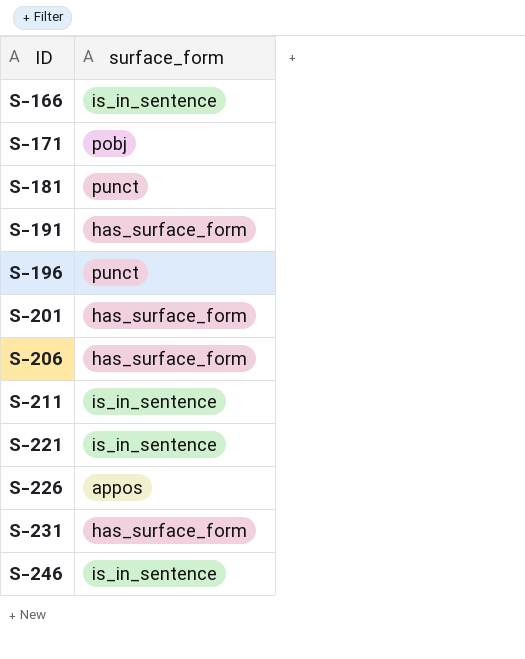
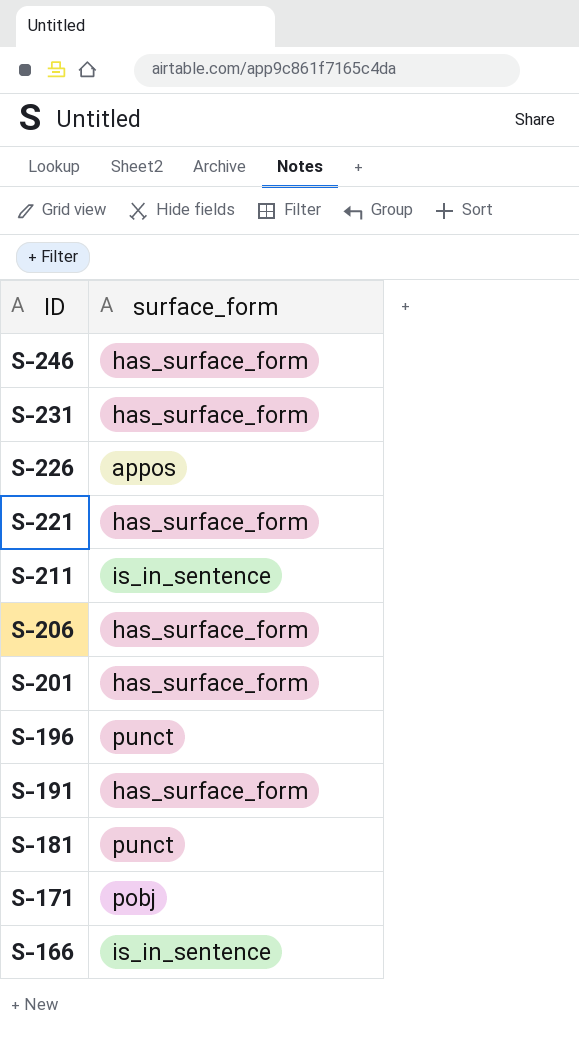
row order: ID ascending -> ID descending
S-246 | surface_form: is_in_sentence -> has_surface_form
S-221 | surface_form: is_in_sentence -> has_surface_form

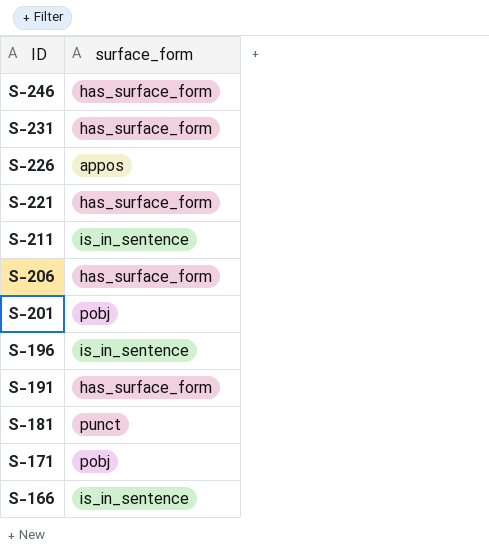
S-201 | surface_form: has_surface_form -> pobj
S-196 | surface_form: punct -> is_in_sentence

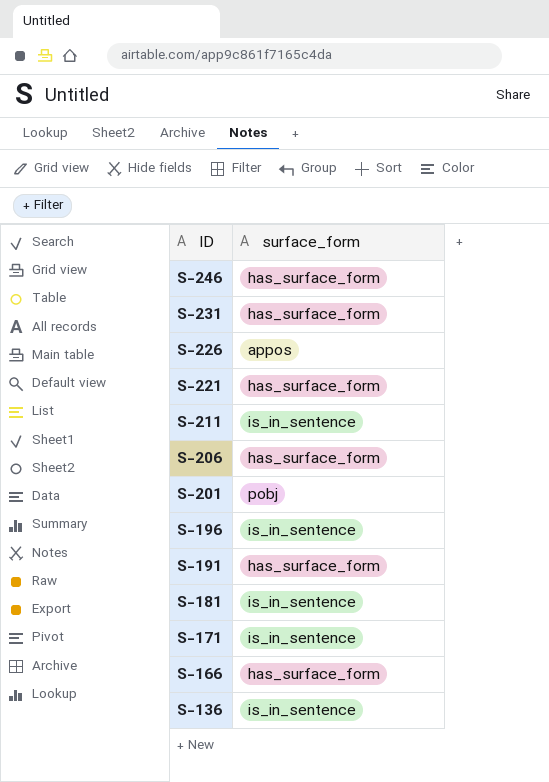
S-181 | surface_form: punct -> is_in_sentence
S-171 | surface_form: pobj -> is_in_sentence
S-166 | surface_form: is_in_sentence -> has_surface_form
row S-136: none -> is_in_sentence

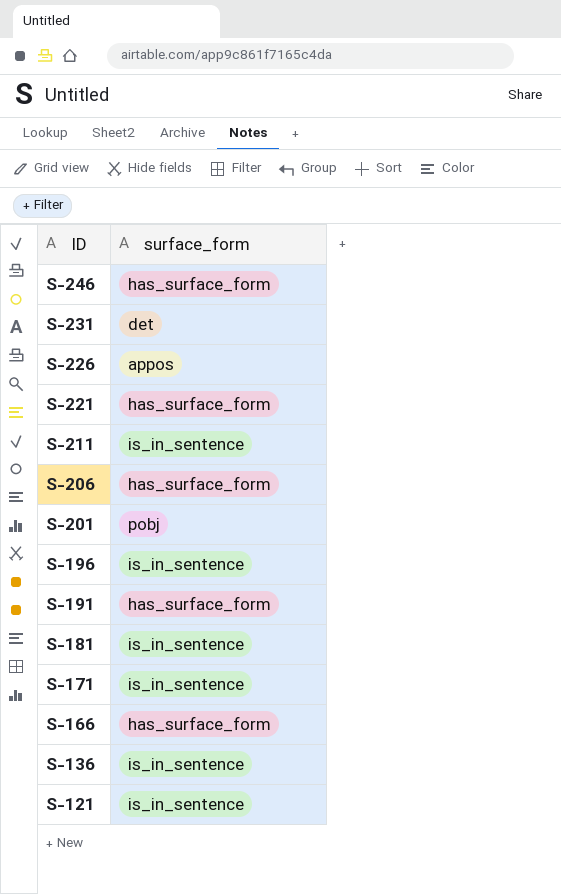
S-231 | surface_form: has_surface_form -> det
row S-121: none -> is_in_sentence

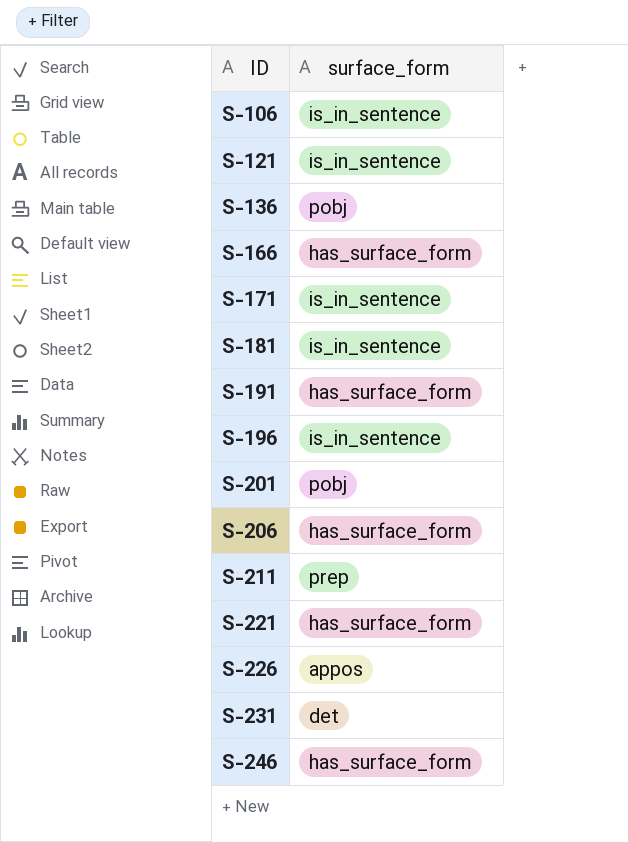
row order: ID descending -> ID ascending
row S-106: none -> is_in_sentence
S-136 | surface_form: is_in_sentence -> pobj
S-211 | surface_form: is_in_sentence -> prep

